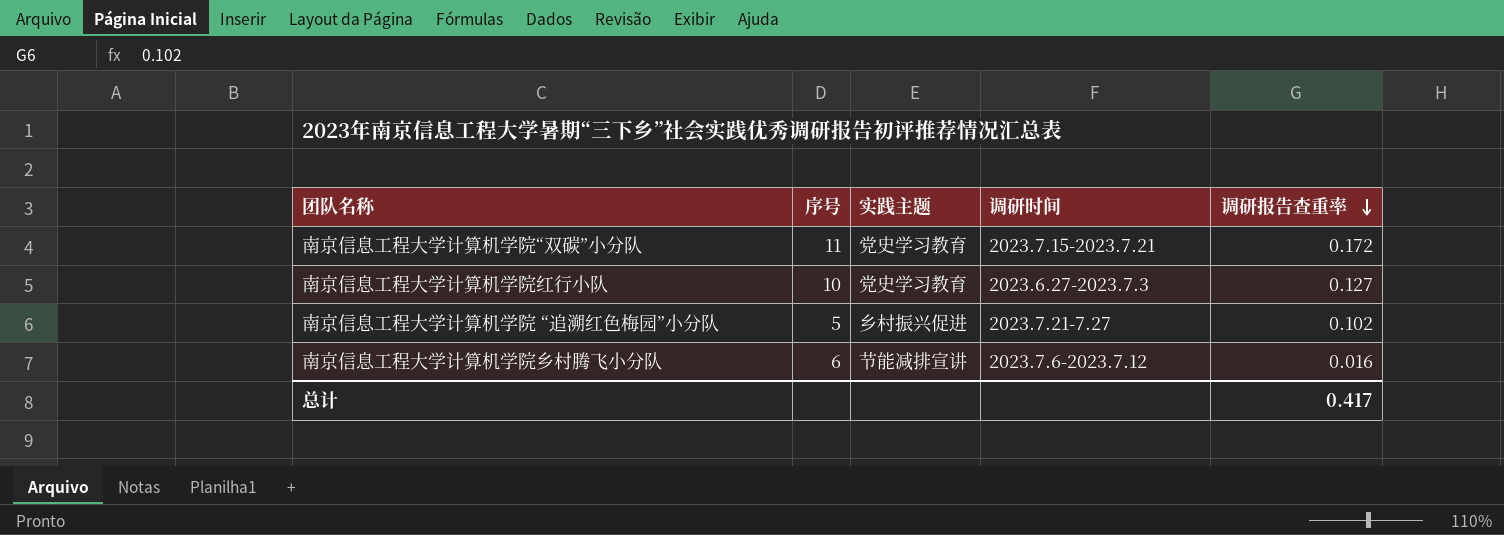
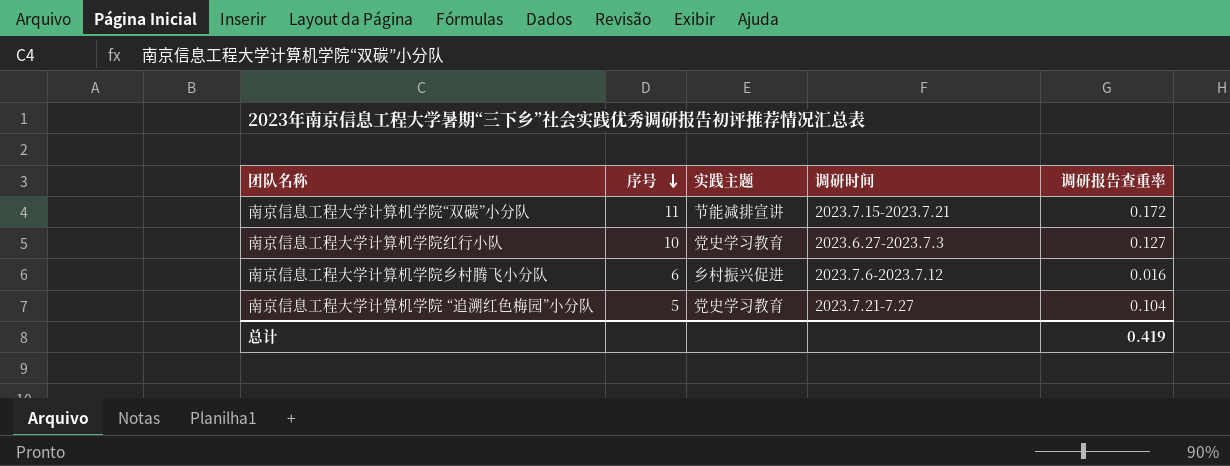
row order: 调研报告查重率 descending -> 序号 descending
南京信息工程大学计算机学院“双碳”小分队 | 实践主题: 党史学习教育 -> 节能减排宣讲
南京信息工程大学计算机学院乡村腾飞小分队 | 实践主题: 节能减排宣讲 -> 乡村振兴促进
南京信息工程大学计算机学院 “追溯红色梅园”小分队 | 实践主题: 乡村振兴促进 -> 党史学习教育
南京信息工程大学计算机学院 “追溯红色梅园”小分队 | 调研报告查重率: 0.102 -> 0.104
总计 | 调研报告查重率: 0.417 -> 0.419

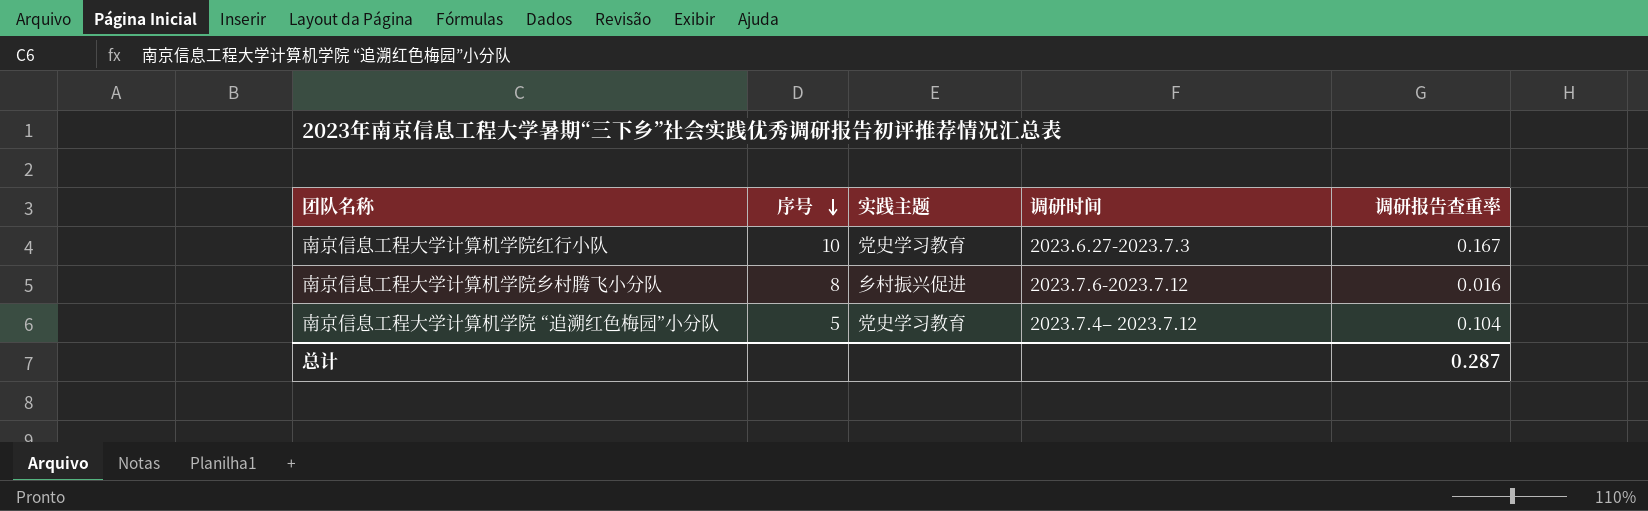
row 南京信息工程大学计算机学院“双碳”小分队: 11 | 节能减排宣讲 | 2023.7.15-2023.7.21 | 0.172 -> none
南京信息工程大学计算机学院红行小队 | 调研报告查重率: 0.127 -> 0.167
南京信息工程大学计算机学院乡村腾飞小分队 | 序号: 6 -> 8
南京信息工程大学计算机学院 “追溯红色梅园”小分队 | 调研时间: 2023.7.21-7.27 -> 2023.7.4– 2023.7.12
总计 | 调研报告查重率: 0.419 -> 0.287

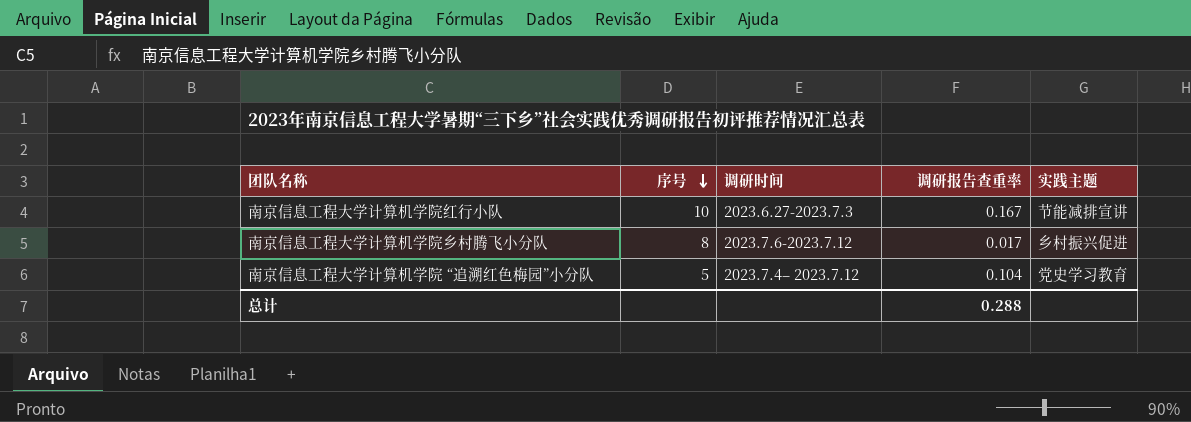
column 实践主题 | position: 3 -> 5
南京信息工程大学计算机学院红行小队 | 实践主题: 党史学习教育 -> 节能减排宣讲
南京信息工程大学计算机学院乡村腾飞小分队 | 调研报告查重率: 0.016 -> 0.017
总计 | 调研报告查重率: 0.287 -> 0.288

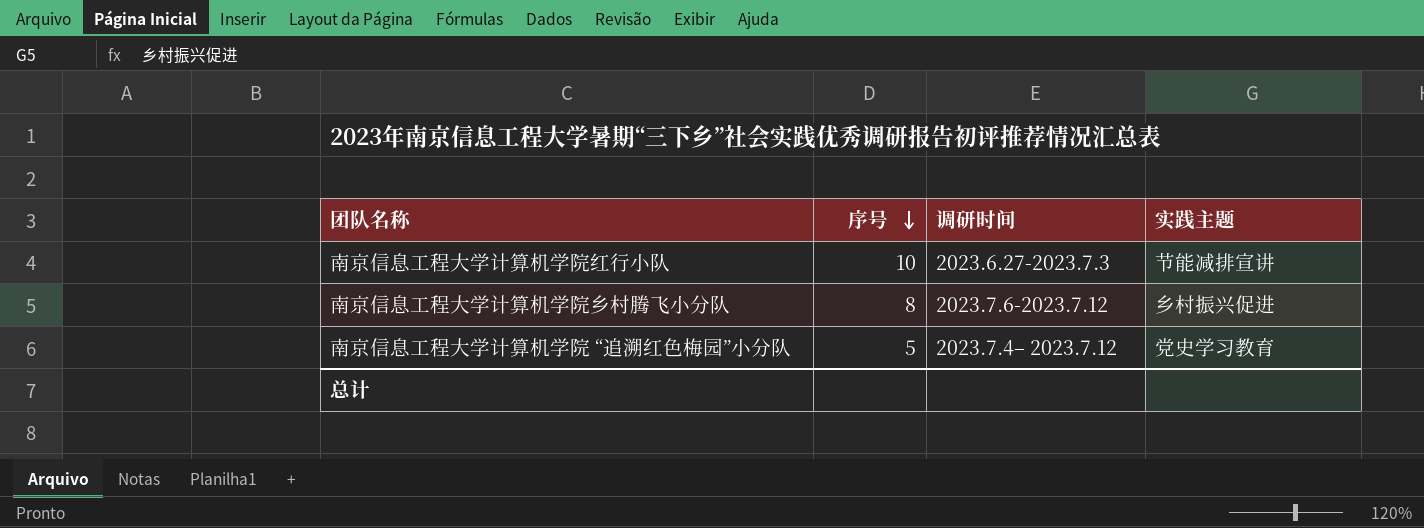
column 调研报告查重率 | position: 4 -> none

